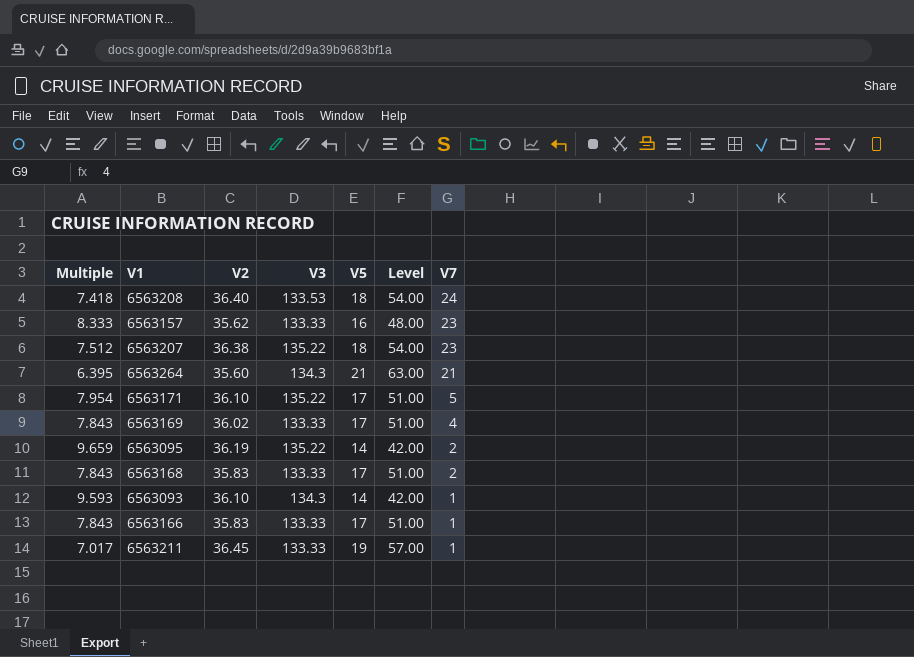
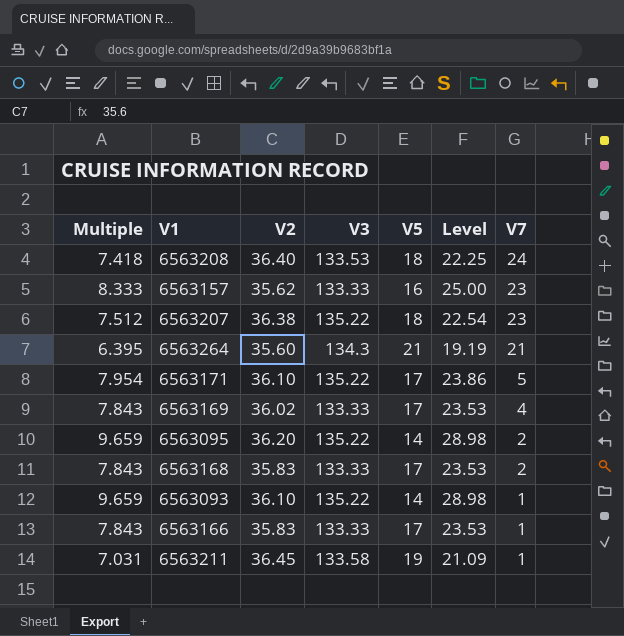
column Level | formula: [V5] * 3 -> [Multiple] * 3
6563095 | V2: 36.19 -> 36.20
6563093 | Multiple: 9.593 -> 9.659
6563093 | V3: 134.3 -> 135.22
6563211 | Multiple: 7.017 -> 7.031
6563211 | V3: 133.33 -> 133.58

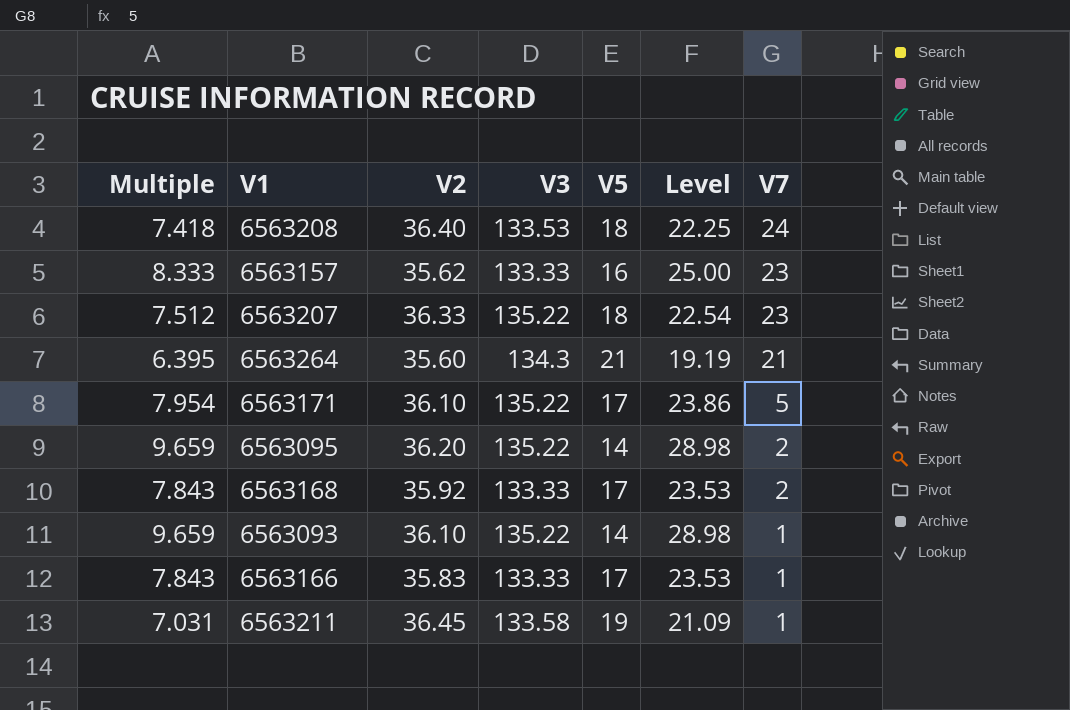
row 6563169: 7.843 | 36.02 | 133.33 | 17 | 23.53 | 4 -> none
6563207 | V2: 36.38 -> 36.33
6563168 | V2: 35.83 -> 35.92

